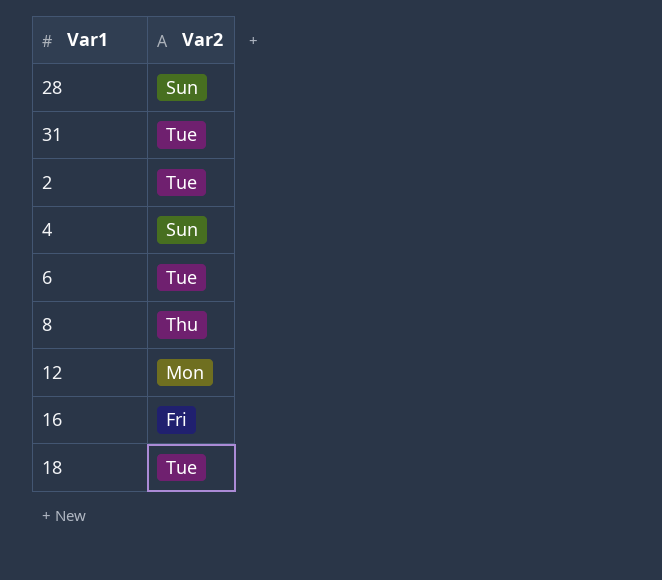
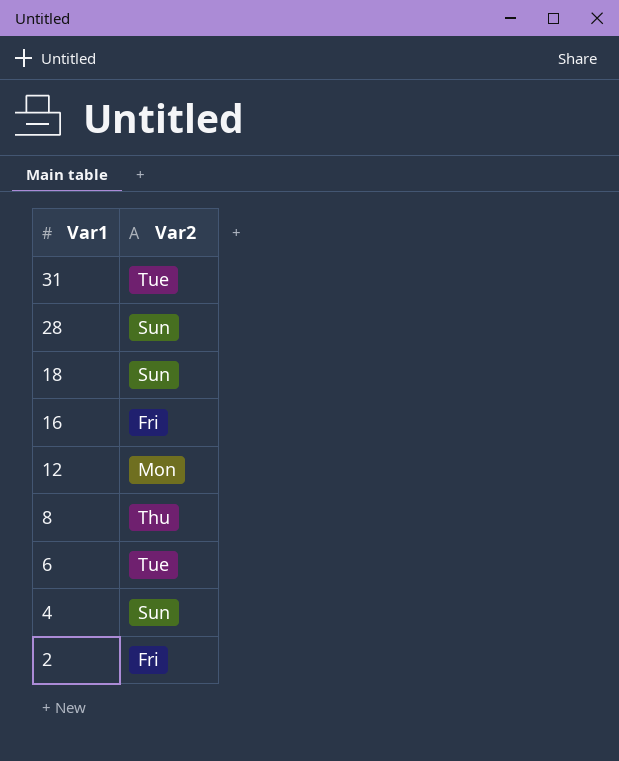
row order: none -> Var1 descending
18 | Var2: Tue -> Sun
2 | Var2: Tue -> Fri

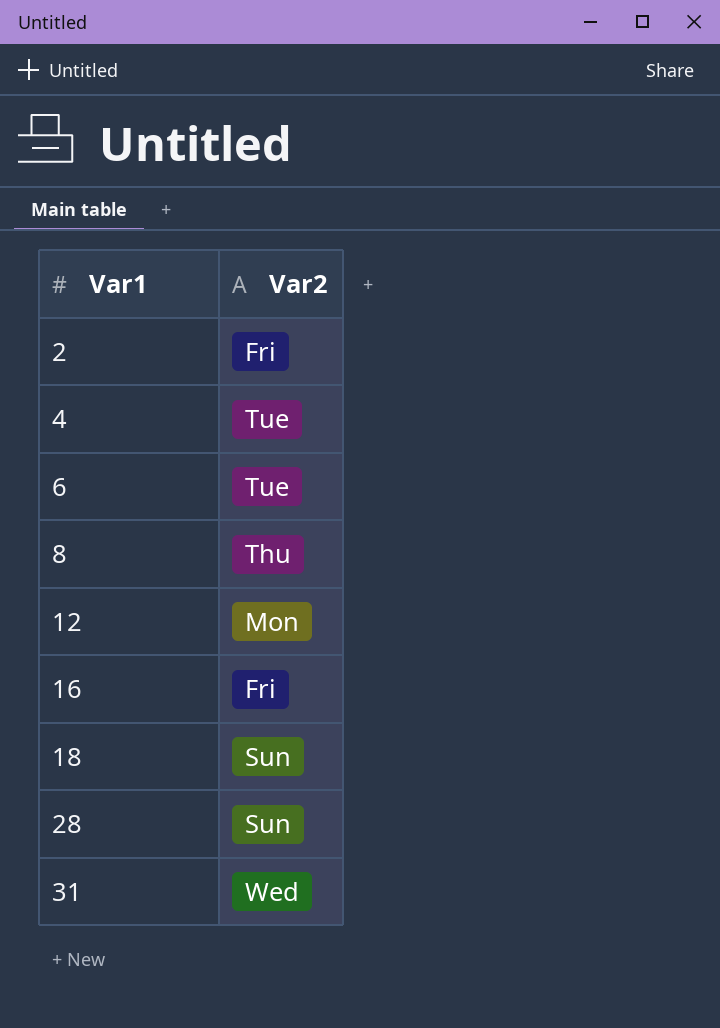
row order: Var1 descending -> Var1 ascending
4 | Var2: Sun -> Tue
31 | Var2: Tue -> Wed

